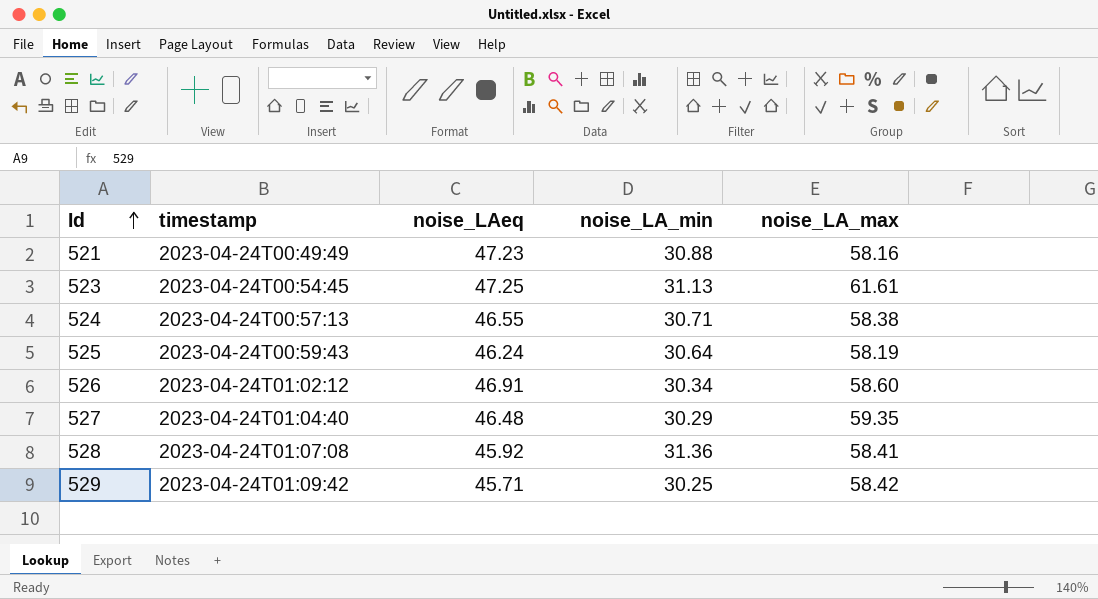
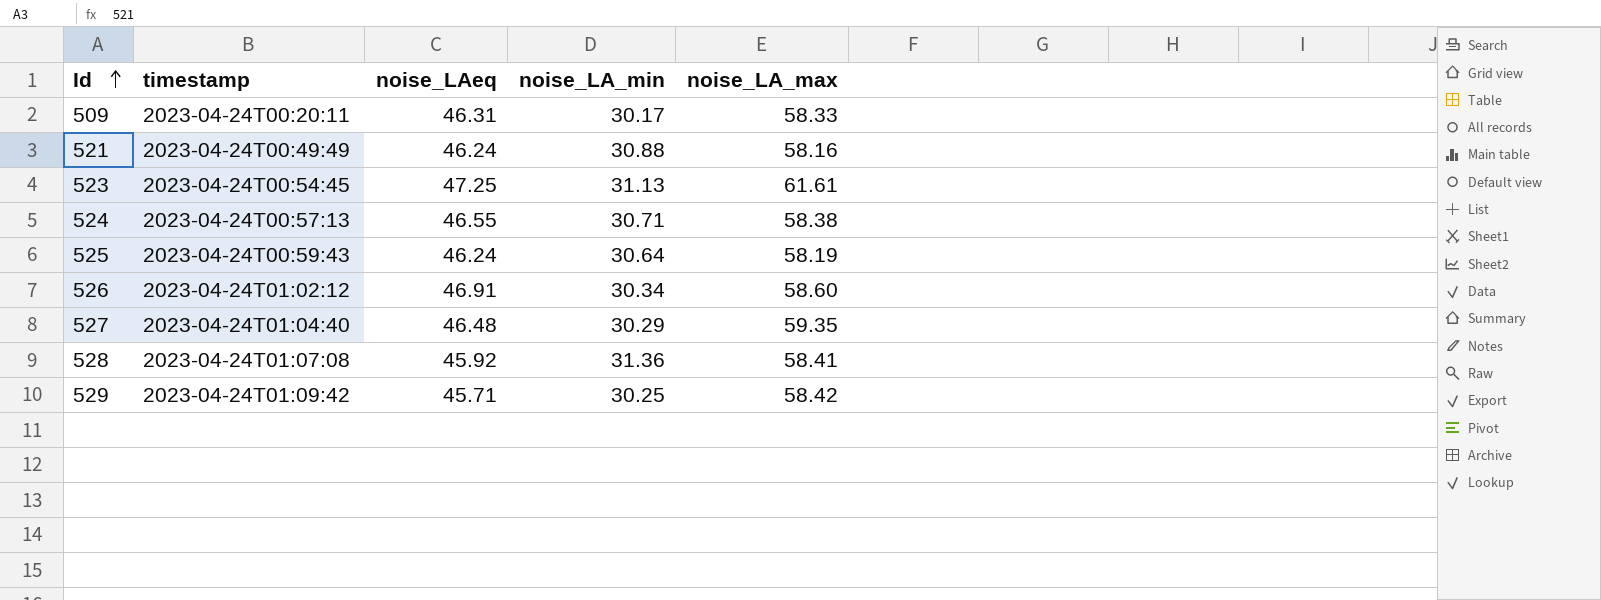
row 509: none -> 2023-04-24T00:20:11 | 46.31 | 30.17 | 58.33
521 | noise_LAeq: 47.23 -> 46.24

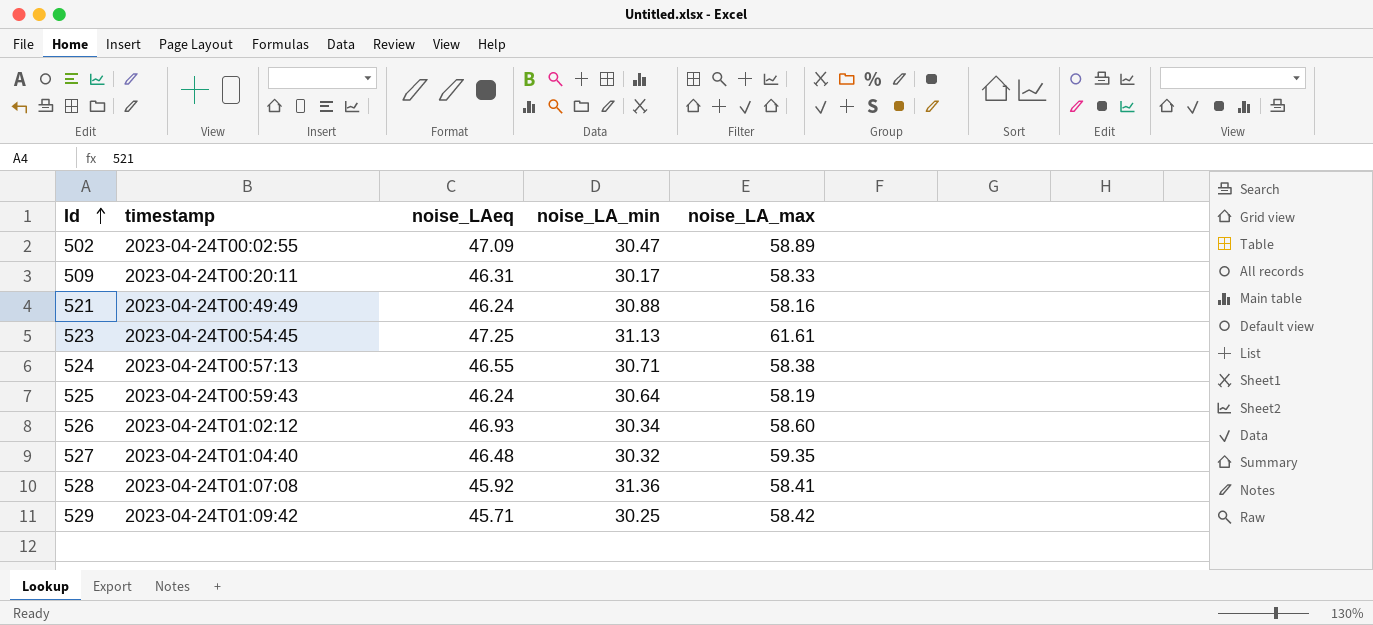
row 502: none -> 2023-04-24T00:02:55 | 47.09 | 30.47 | 58.89
526 | noise_LAeq: 46.91 -> 46.93
527 | noise_LA_min: 30.29 -> 30.32

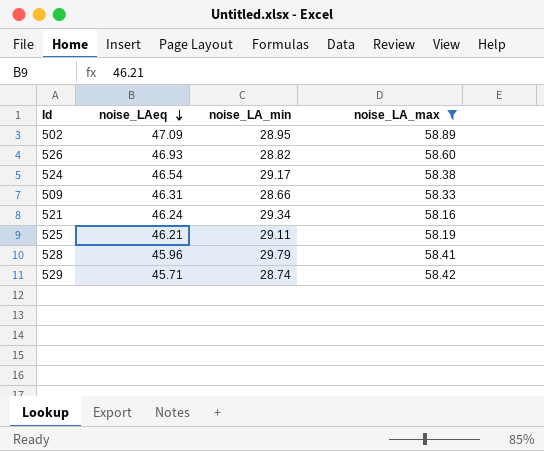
filter: none -> noise_LA_max <= 58.89
row order: Id ascending -> noise_LAeq descending
column timestamp | position: 2 -> none
502 | noise_LA_min: 30.47 -> 28.95
526 | noise_LA_min: 30.34 -> 28.82
524 | noise_LAeq: 46.55 -> 46.54
524 | noise_LA_min: 30.71 -> 29.17
509 | noise_LA_min: 30.17 -> 28.66
521 | noise_LA_min: 30.88 -> 29.34
525 | noise_LAeq: 46.24 -> 46.21
525 | noise_LA_min: 30.64 -> 29.11
528 | noise_LAeq: 45.92 -> 45.96
528 | noise_LA_min: 31.36 -> 29.79
529 | noise_LA_min: 30.25 -> 28.74

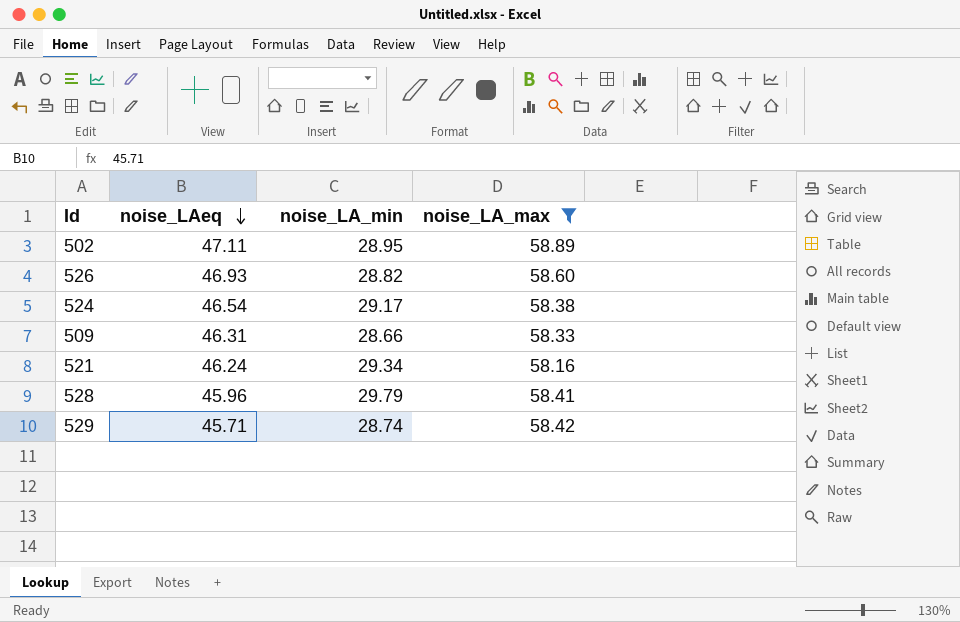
row 525: 46.21 | 29.11 | 58.19 -> none
502 | noise_LAeq: 47.09 -> 47.11

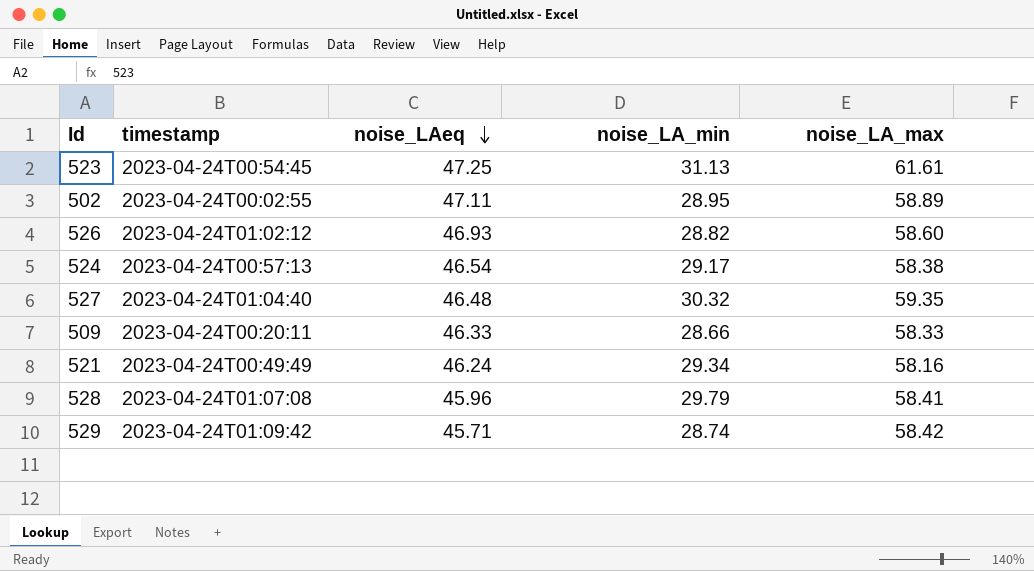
filter: noise_LA_max <= 58.89 -> none
column timestamp | position: none -> 2
509 | noise_LAeq: 46.31 -> 46.33

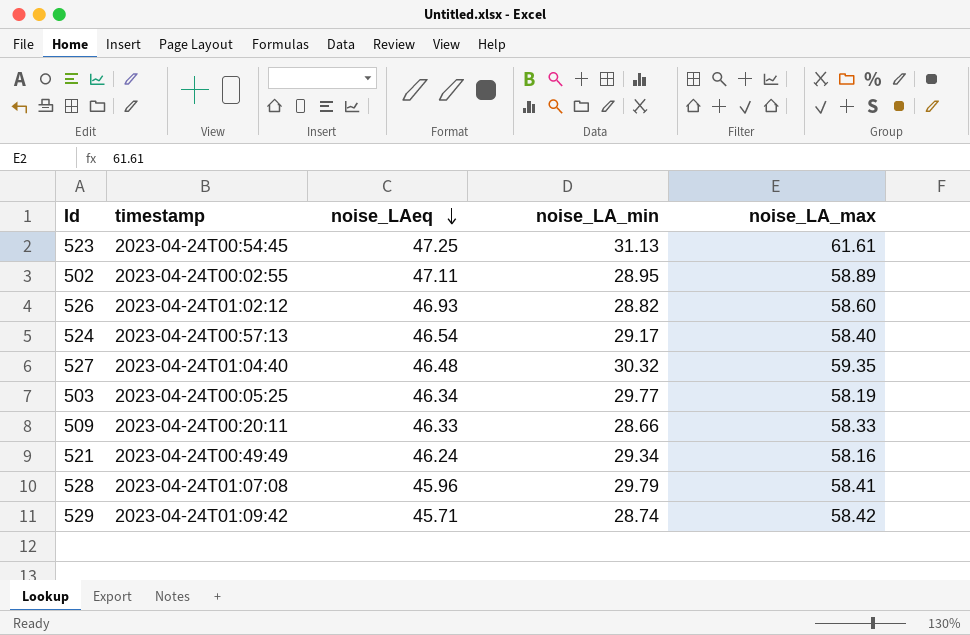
524 | noise_LA_max: 58.38 -> 58.40
row 503: none -> 2023-04-24T00:05:25 | 46.34 | 29.77 | 58.19

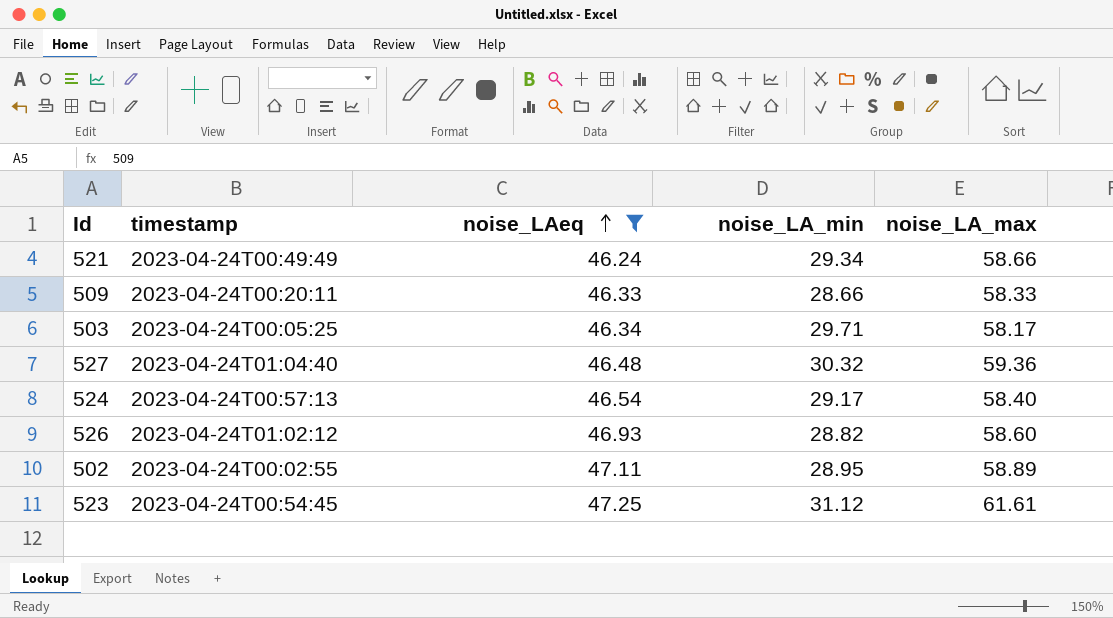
filter: none -> noise_LAeq >= 46.24
row order: noise_LAeq descending -> noise_LAeq ascending
521 | noise_LA_max: 58.16 -> 58.66
503 | noise_LA_min: 29.77 -> 29.71
503 | noise_LA_max: 58.19 -> 58.17
527 | noise_LA_max: 59.35 -> 59.36
523 | noise_LA_min: 31.13 -> 31.12

